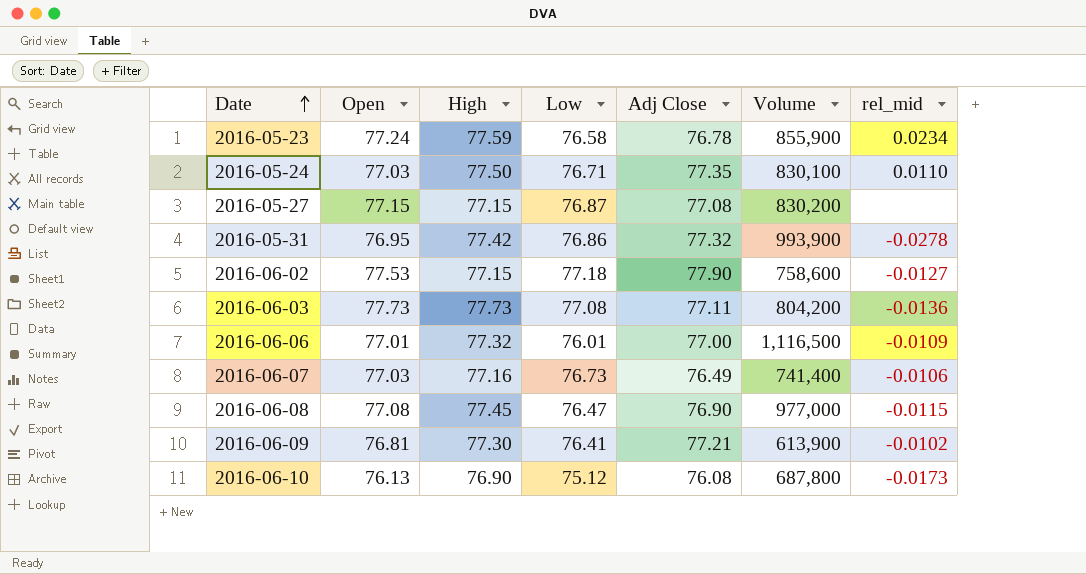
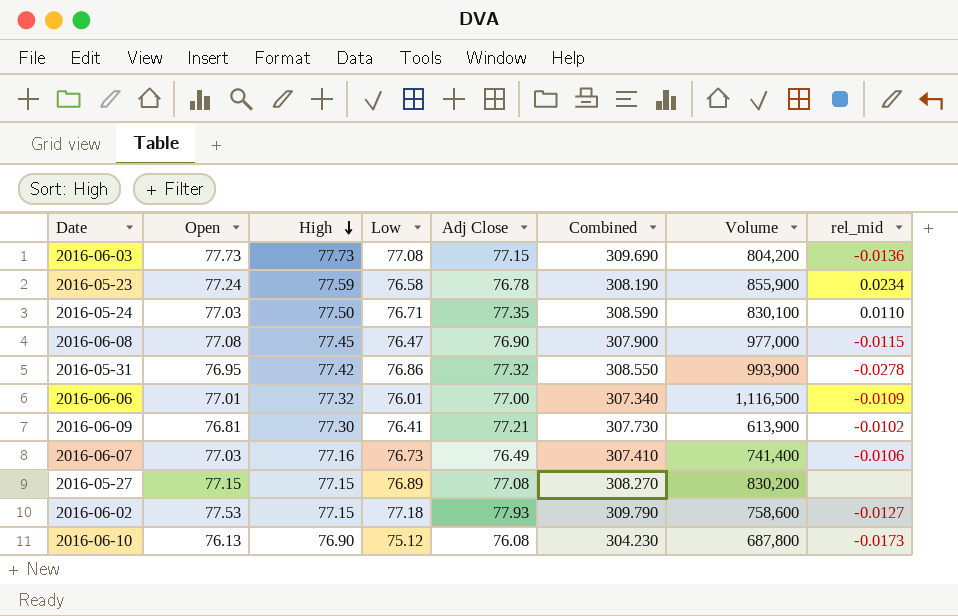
row order: Date ascending -> High descending
column Combined | formula: none -> [Open] + [High] + [Low] + [Adj Close]
2016-06-03 | Adj Close: 77.11 -> 77.15
2016-05-27 | Low: 76.87 -> 76.89
2016-06-02 | Adj Close: 77.90 -> 77.93

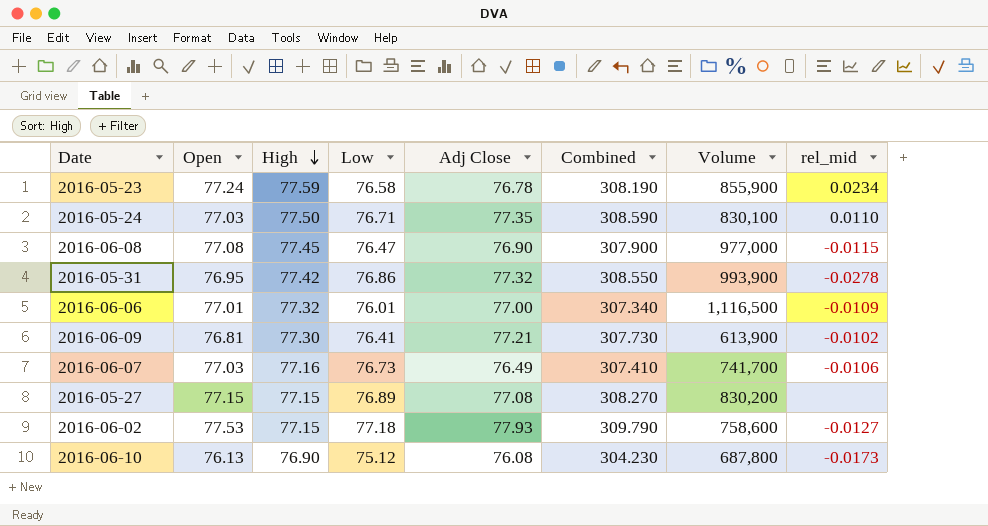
row 2016-06-03: 77.73 | 77.73 | 77.08 | 77.15 | 309.690 | 804,200 | -0.0136 -> none
2016-06-07 | Volume: 741,400 -> 741,700

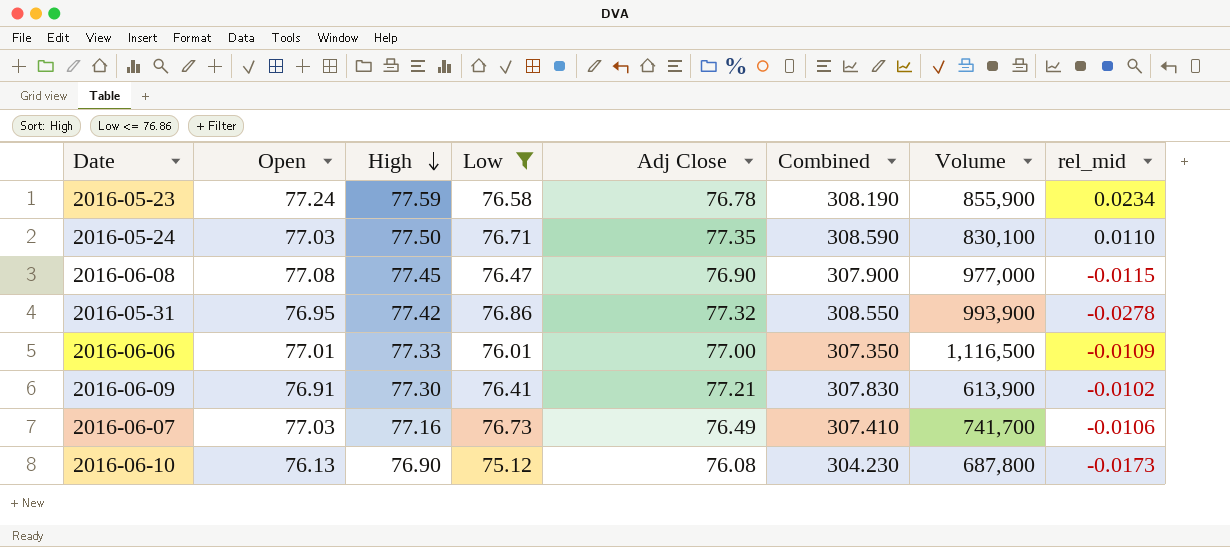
filter: none -> Low <= 76.86
2016-06-06 | High: 77.32 -> 77.33
2016-06-06 | Combined: 307.340 -> 307.350
2016-06-09 | Open: 76.81 -> 76.91
2016-06-09 | Combined: 307.730 -> 307.830

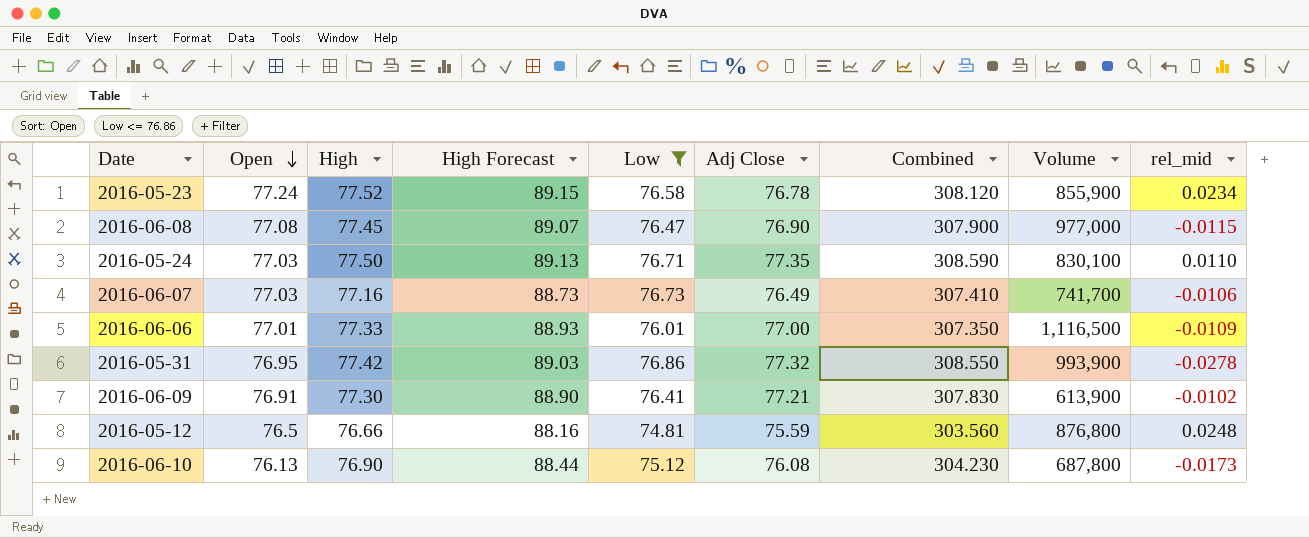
row order: High descending -> Open descending
column High Forecast | formula: none -> [High] * 1.15
2016-05-23 | High: 77.59 -> 77.52
2016-05-23 | Combined: 308.190 -> 308.120
row 2016-05-12: none -> 76.5 | 76.66 | 88.16 | 74.81 | 75.59 | 303.560 | 876,800 | 0.0248

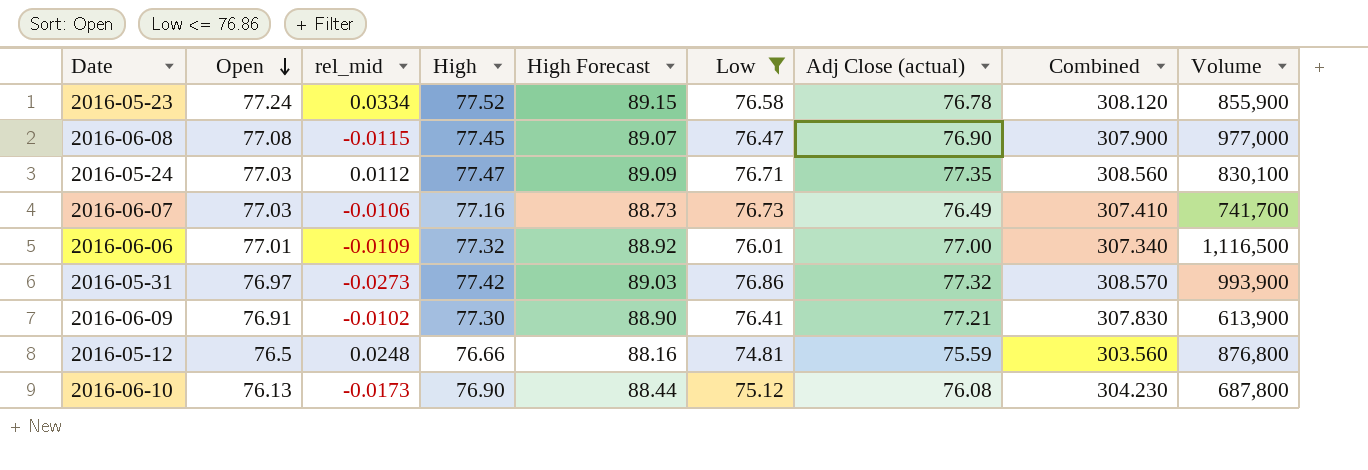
column rel_mid | position: 9 -> 3
column name: Adj Close -> Adj Close (actual)
2016-05-23 | rel_mid: 0.0234 -> 0.0334
2016-05-24 | rel_mid: 0.0110 -> 0.0112
2016-05-24 | High: 77.50 -> 77.47
2016-05-24 | High Forecast: 89.13 -> 89.09
2016-05-24 | Combined: 308.590 -> 308.560
2016-06-06 | High: 77.33 -> 77.32
2016-06-06 | High Forecast: 88.93 -> 88.92
2016-06-06 | Combined: 307.350 -> 307.340
2016-05-31 | Open: 76.95 -> 76.97
2016-05-31 | rel_mid: -0.0278 -> -0.0273
2016-05-31 | Combined: 308.550 -> 308.570

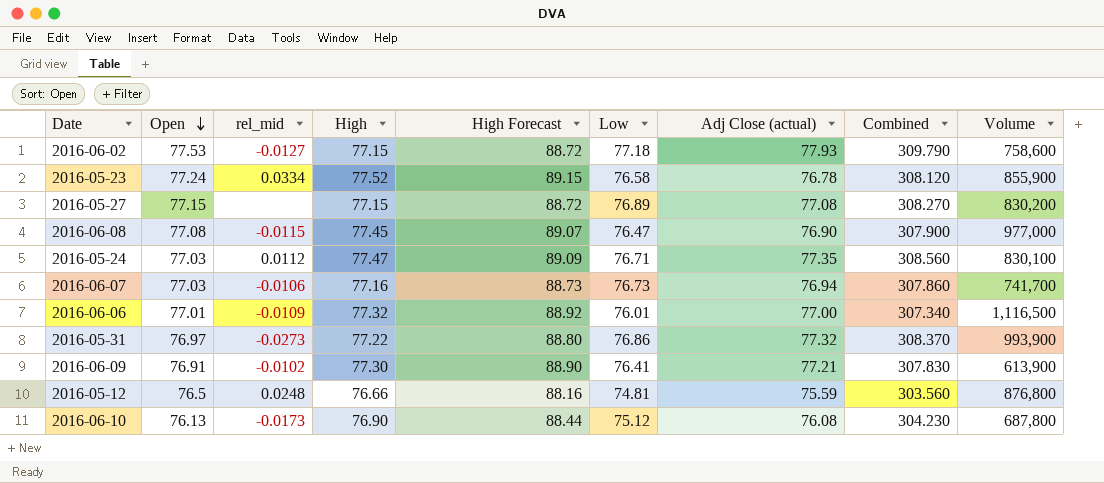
filter: Low <= 76.86 -> none
2016-06-07 | Adj Close (actual): 76.49 -> 76.94
2016-06-07 | Combined: 307.410 -> 307.860
2016-05-31 | High: 77.42 -> 77.22
2016-05-31 | High Forecast: 89.03 -> 88.80
2016-05-31 | Combined: 308.570 -> 308.370

